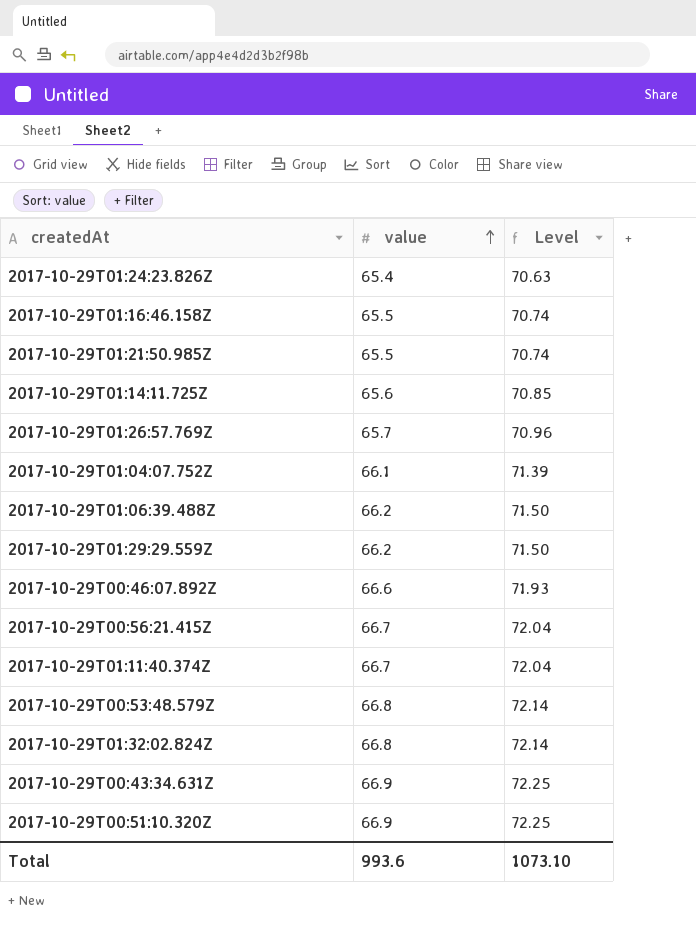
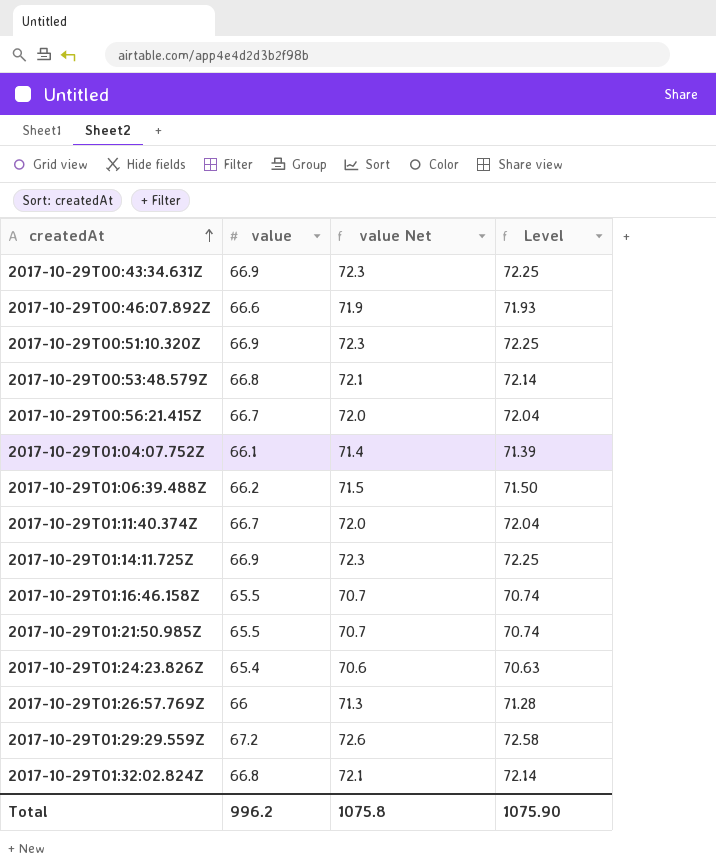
row order: value ascending -> createdAt ascending
column value Net | formula: none -> [value] * 1.08
2017-10-29T01:14:11.725Z | value: 65.6 -> 66.9
2017-10-29T01:14:11.725Z | Level: 70.85 -> 72.25
2017-10-29T01:26:57.769Z | value: 65.7 -> 66
2017-10-29T01:26:57.769Z | Level: 70.96 -> 71.28
2017-10-29T01:29:29.559Z | value: 66.2 -> 67.2
2017-10-29T01:29:29.559Z | Level: 71.50 -> 72.58
Total | value: 993.6 -> 996.2
Total | Level: 1073.10 -> 1075.90

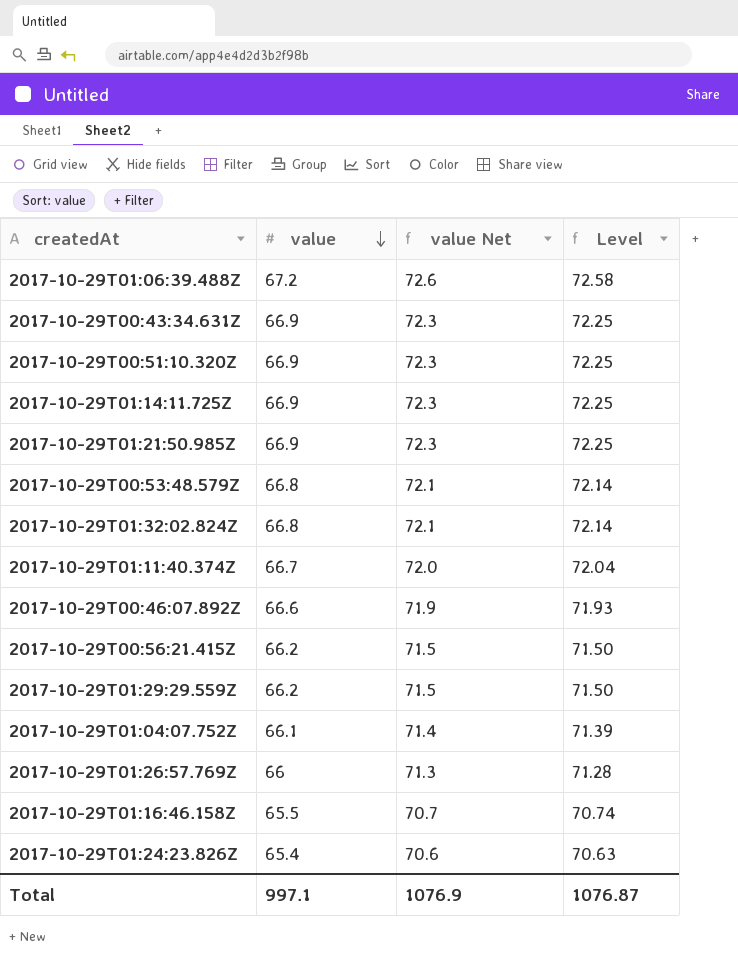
row order: createdAt ascending -> value descending
2017-10-29T01:06:39.488Z | value: 66.2 -> 67.2
2017-10-29T01:06:39.488Z | value Net: 71.5 -> 72.6
2017-10-29T01:06:39.488Z | Level: 71.50 -> 72.58
2017-10-29T01:21:50.985Z | value: 65.5 -> 66.9
2017-10-29T01:21:50.985Z | value Net: 70.7 -> 72.3
2017-10-29T01:21:50.985Z | Level: 70.74 -> 72.25
2017-10-29T00:56:21.415Z | value: 66.7 -> 66.2
2017-10-29T00:56:21.415Z | value Net: 72.0 -> 71.5
2017-10-29T00:56:21.415Z | Level: 72.04 -> 71.50
2017-10-29T01:29:29.559Z | value: 67.2 -> 66.2
2017-10-29T01:29:29.559Z | value Net: 72.6 -> 71.5
2017-10-29T01:29:29.559Z | Level: 72.58 -> 71.50
Total | value: 996.2 -> 997.1
Total | value Net: 1075.8 -> 1076.9
Total | Level: 1075.90 -> 1076.87

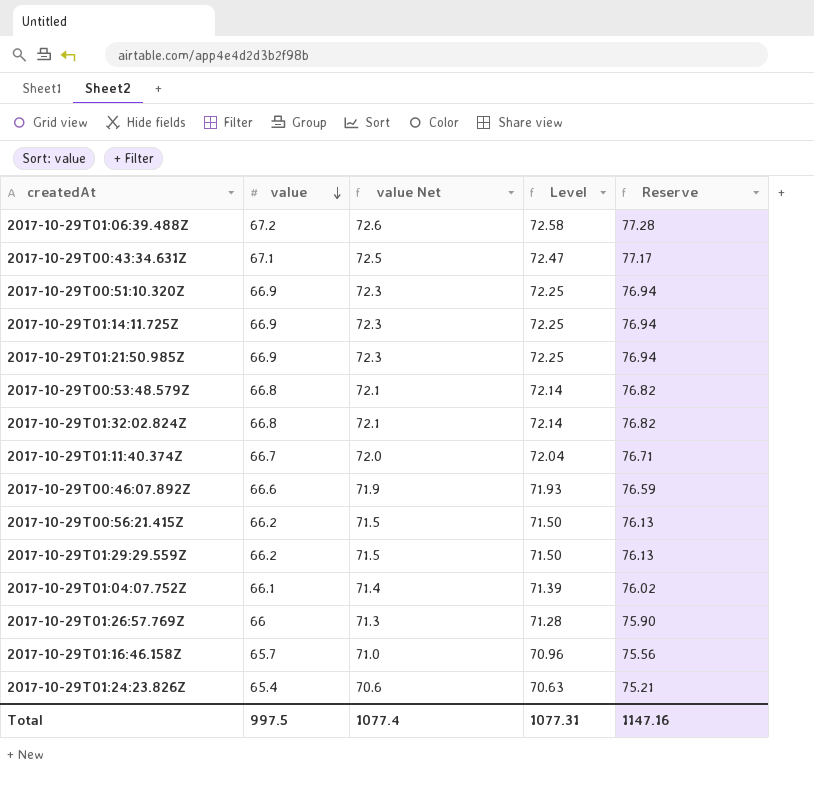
column Reserve | formula: none -> [value] * 1.15
2017-10-29T00:43:34.631Z | value: 66.9 -> 67.1
2017-10-29T00:43:34.631Z | value Net: 72.3 -> 72.5
2017-10-29T00:43:34.631Z | Level: 72.25 -> 72.47
2017-10-29T01:16:46.158Z | value: 65.5 -> 65.7
2017-10-29T01:16:46.158Z | value Net: 70.7 -> 71.0
2017-10-29T01:16:46.158Z | Level: 70.74 -> 70.96
Total | value: 997.1 -> 997.5
Total | value Net: 1076.9 -> 1077.4
Total | Level: 1076.87 -> 1077.31

